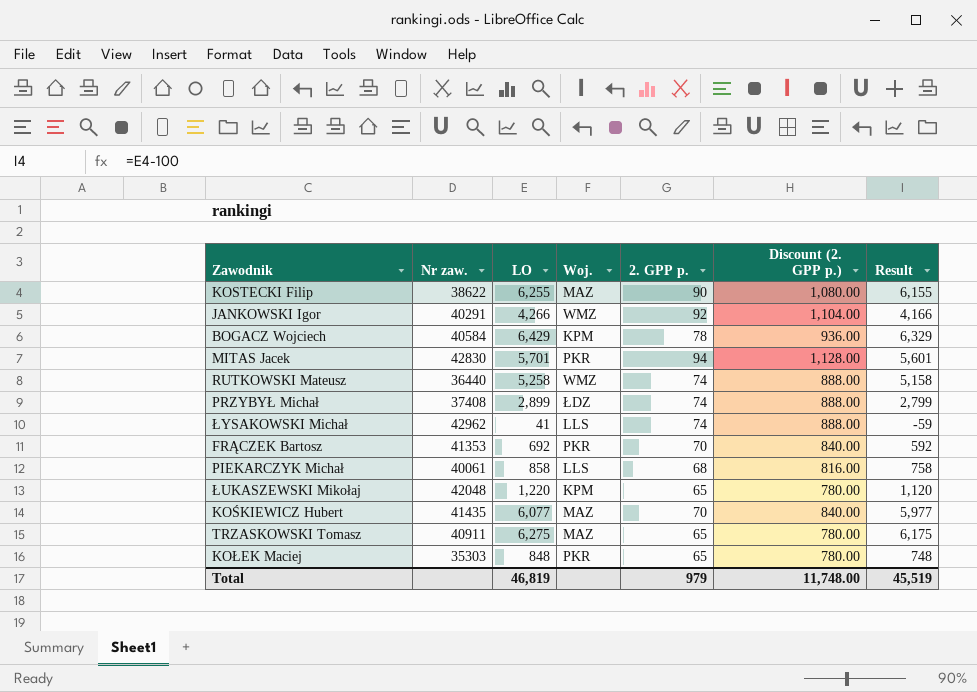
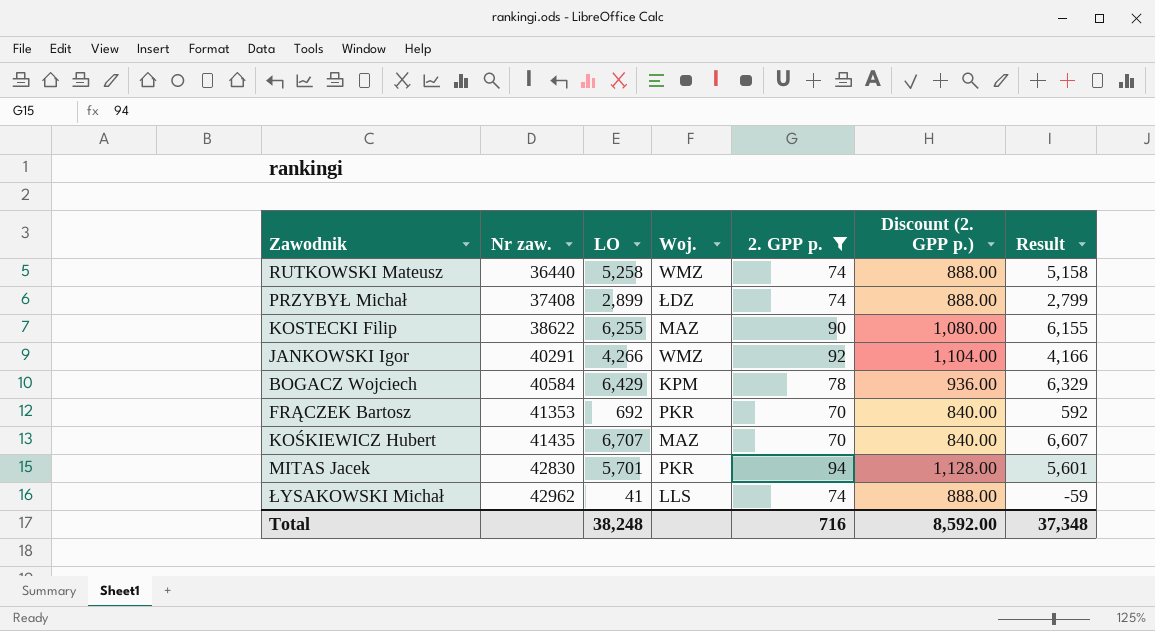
filter: none -> 2. GPP p. >= 70
row order: none -> Nr zaw. ascending
KOŚKIEWICZ Hubert | LO: 6,077 -> 6,707
KOŚKIEWICZ Hubert | Result: 5,977 -> 6,607
Total | LO: 46,819 -> 38,248
Total | 2. GPP p.: 979 -> 716
Total | Discount (2. GPP p.): 11,748.00 -> 8,592.00
Total | Result: 45,519 -> 37,348

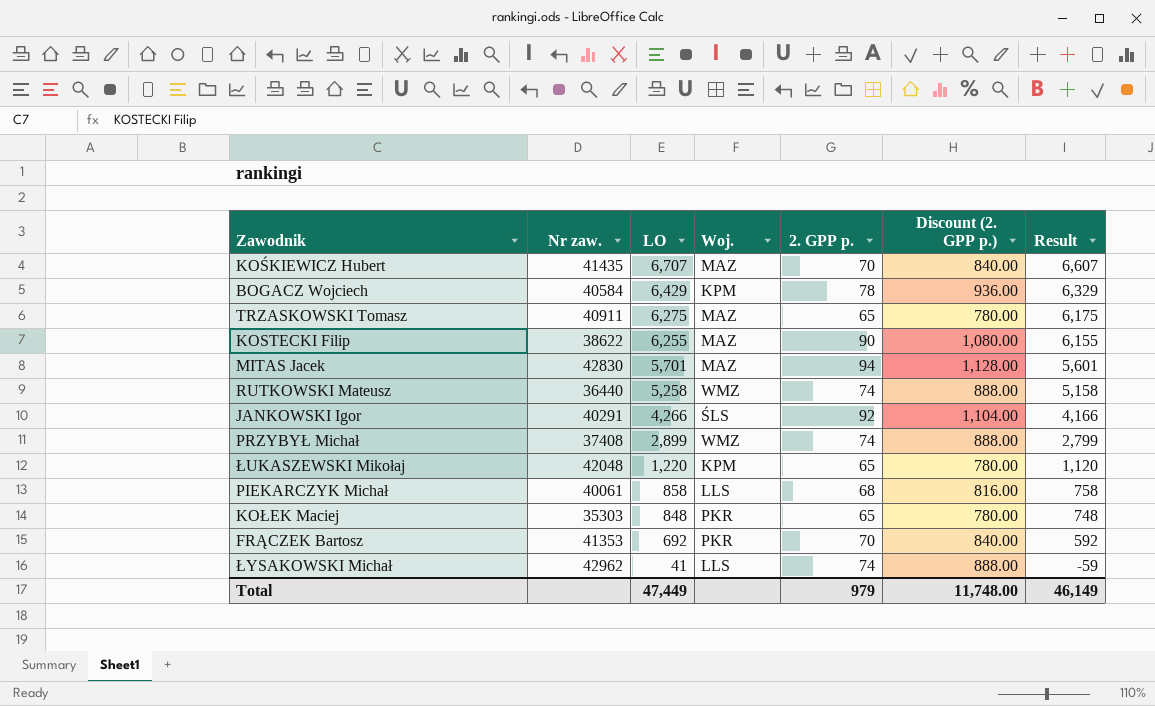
filter: 2. GPP p. >= 70 -> none
row order: Nr zaw. ascending -> LO descending
MITAS Jacek | Woj.: PKR -> MAZ
JANKOWSKI Igor | Woj.: WMZ -> ŚLS
PRZYBYŁ Michał | Woj.: ŁDZ -> WMZ
Total | LO: 38,248 -> 47,449
Total | 2. GPP p.: 716 -> 979
Total | Discount (2. GPP p.): 8,592.00 -> 11,748.00
Total | Result: 37,348 -> 46,149

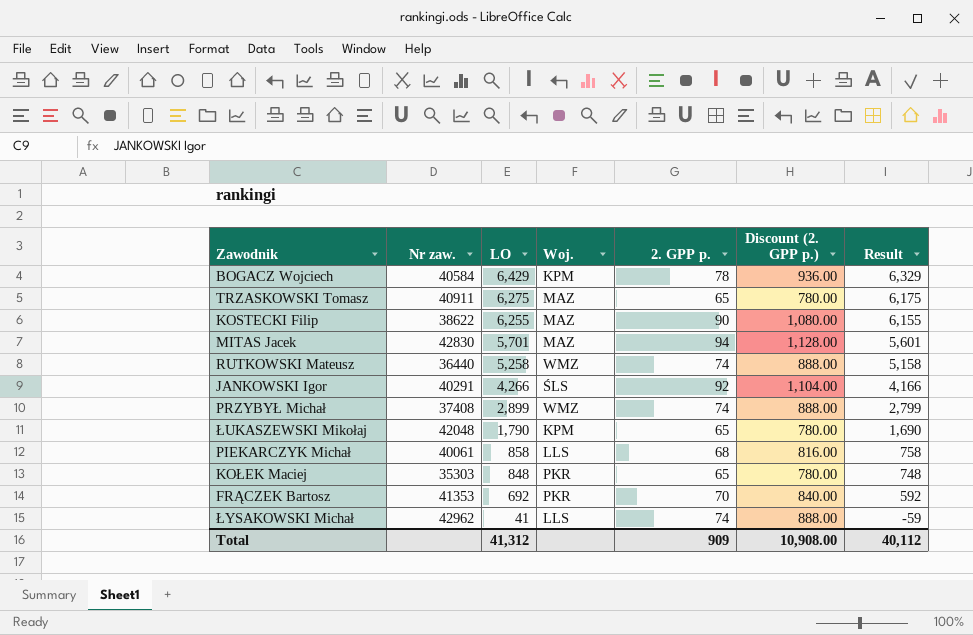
row KOŚKIEWICZ Hubert: 41435 | 6,707 | MAZ | 70 | 840.00 | 6,607 -> none
ŁUKASZEWSKI Mikołaj | LO: 1,220 -> 1,790
ŁUKASZEWSKI Mikołaj | Result: 1,120 -> 1,690
Total | LO: 47,449 -> 41,312
Total | 2. GPP p.: 979 -> 909
Total | Discount (2. GPP p.): 11,748.00 -> 10,908.00
Total | Result: 46,149 -> 40,112

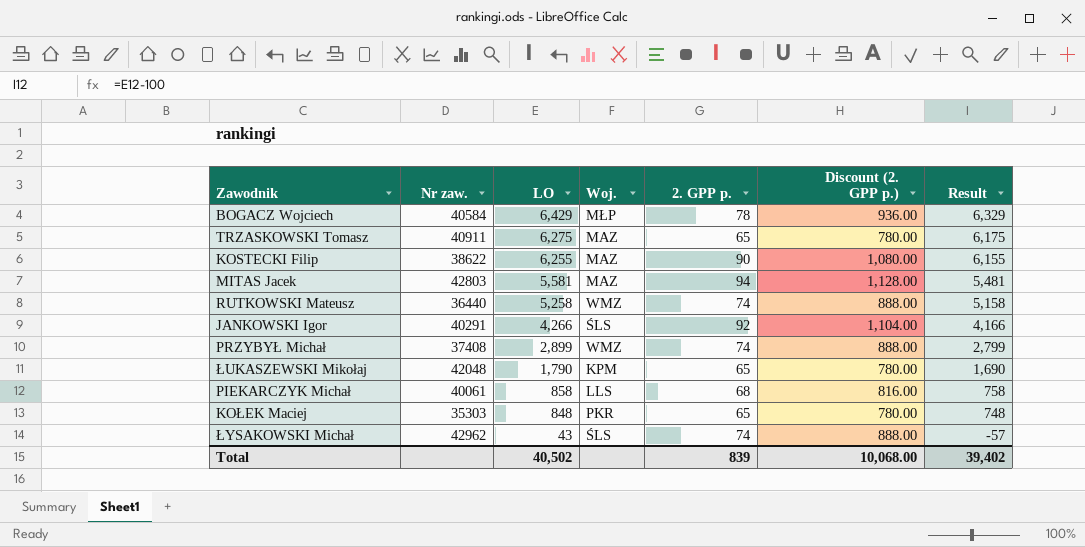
row FRĄCZEK Bartosz: 41353 | 692 | PKR | 70 | 840.00 | 592 -> none
BOGACZ Wojciech | Woj.: KPM -> MŁP
MITAS Jacek | Nr zaw.: 42830 -> 42803
MITAS Jacek | LO: 5,701 -> 5,581
MITAS Jacek | Result: 5,601 -> 5,481
ŁYSAKOWSKI Michał | LO: 41 -> 43
ŁYSAKOWSKI Michał | Woj.: LLS -> ŚLS
ŁYSAKOWSKI Michał | Result: -59 -> -57
Total | LO: 41,312 -> 40,502
Total | 2. GPP p.: 909 -> 839
Total | Discount (2. GPP p.): 10,908.00 -> 10,068.00
Total | Result: 40,112 -> 39,402

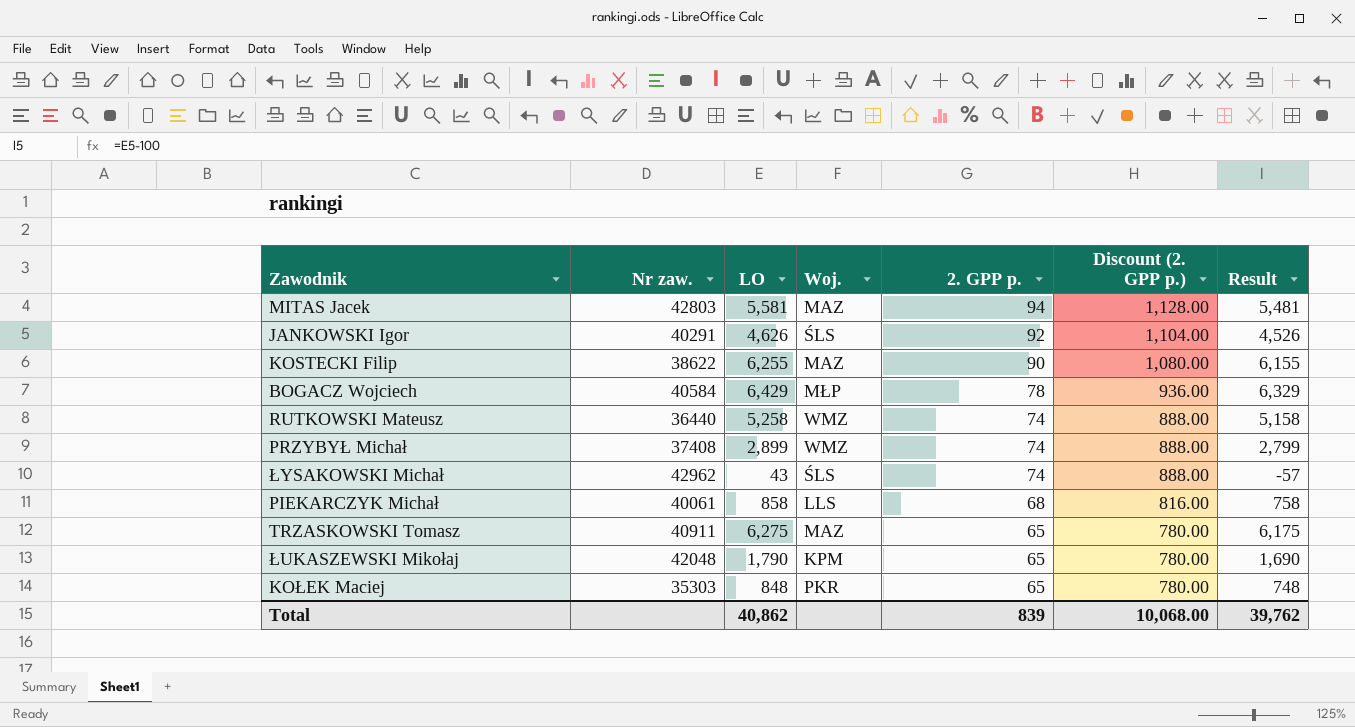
row order: LO descending -> 2. GPP p. descending
JANKOWSKI Igor | LO: 4,266 -> 4,626
JANKOWSKI Igor | Result: 4,166 -> 4,526
Total | LO: 40,502 -> 40,862
Total | Result: 39,402 -> 39,762

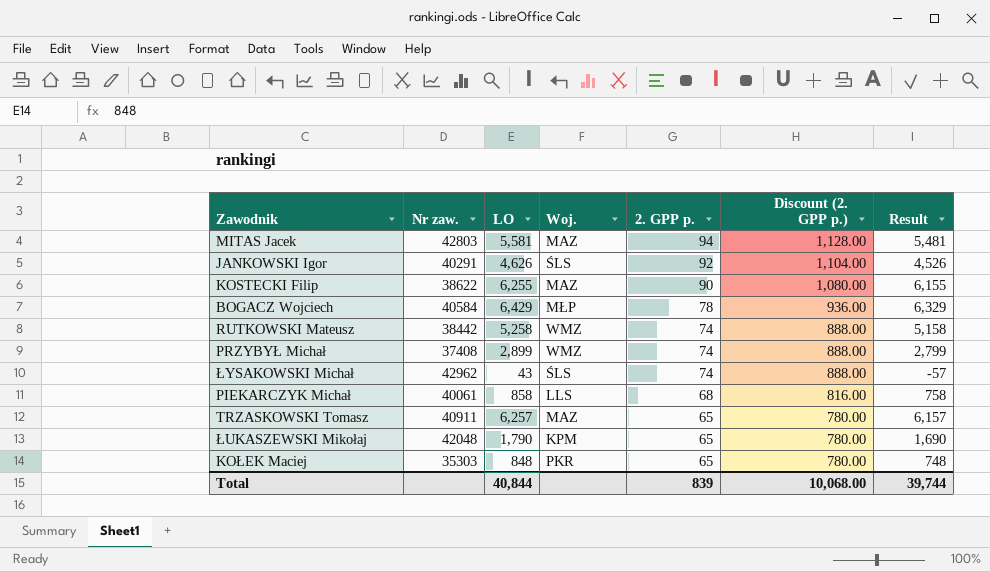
RUTKOWSKI Mateusz | Nr zaw.: 36440 -> 38442
TRZASKOWSKI Tomasz | LO: 6,275 -> 6,257
TRZASKOWSKI Tomasz | Result: 6,175 -> 6,157
Total | LO: 40,862 -> 40,844
Total | Result: 39,762 -> 39,744

